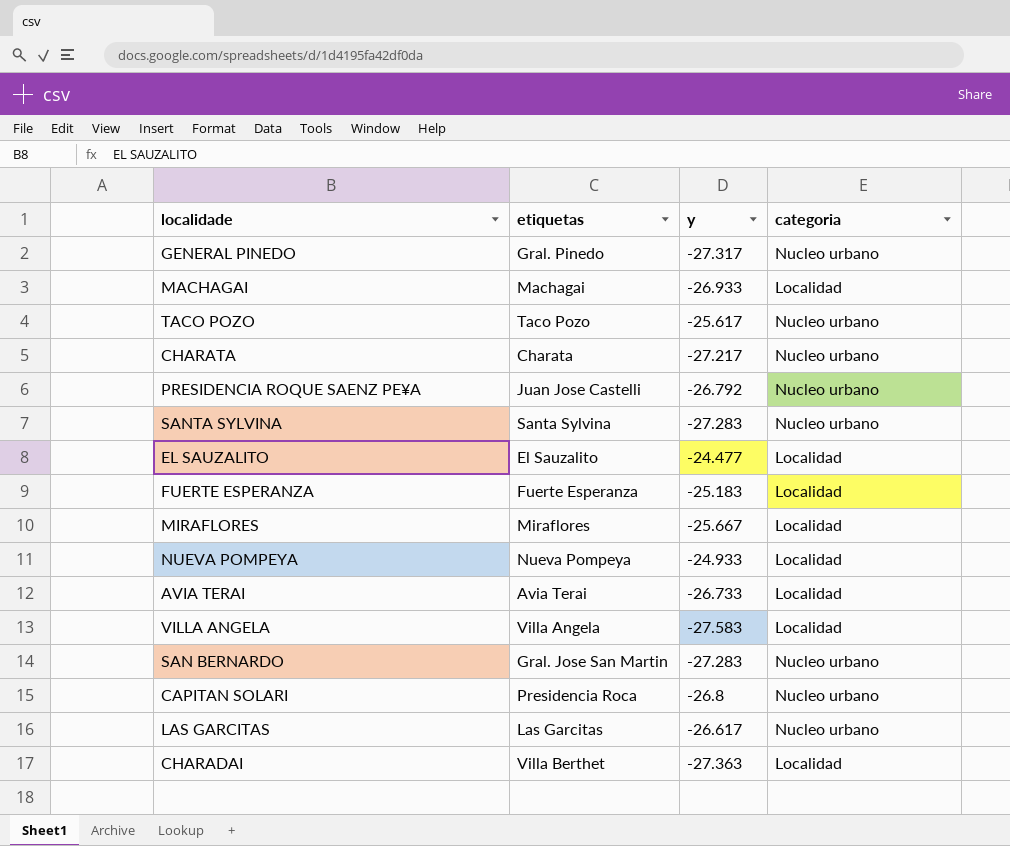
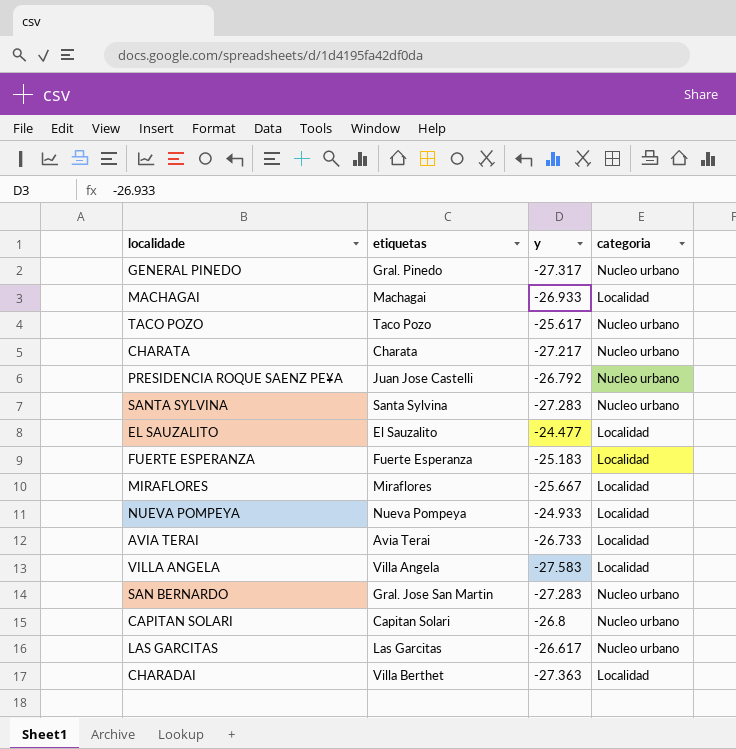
CAPITAN SOLARI | etiquetas: Presidencia Roca -> Capitan Solari

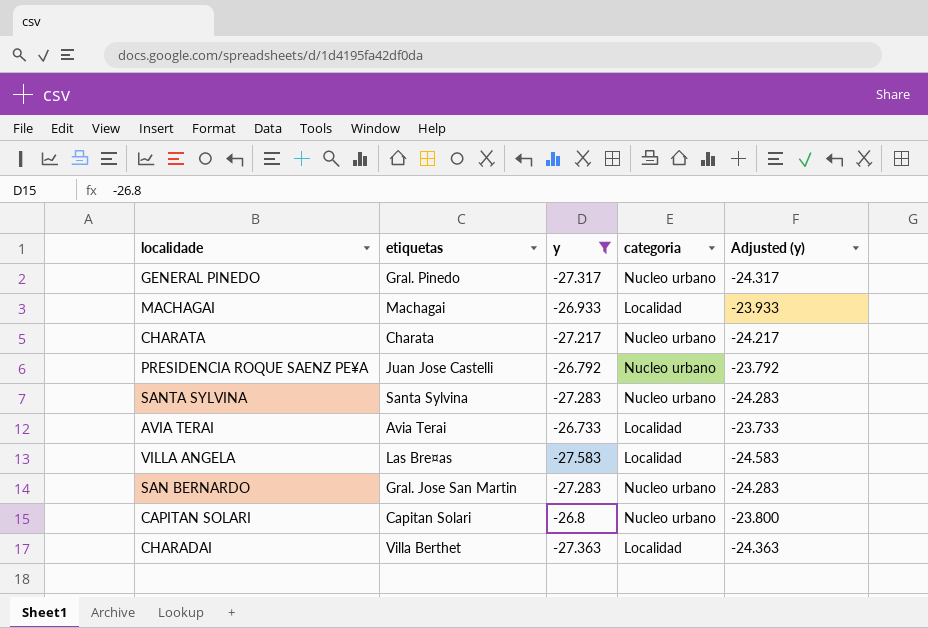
filter: none -> y <= -26.733
column Adjusted (y) | formula: none -> [y] + 3
VILLA ANGELA | etiquetas: Villa Angela -> Las Bre¤as

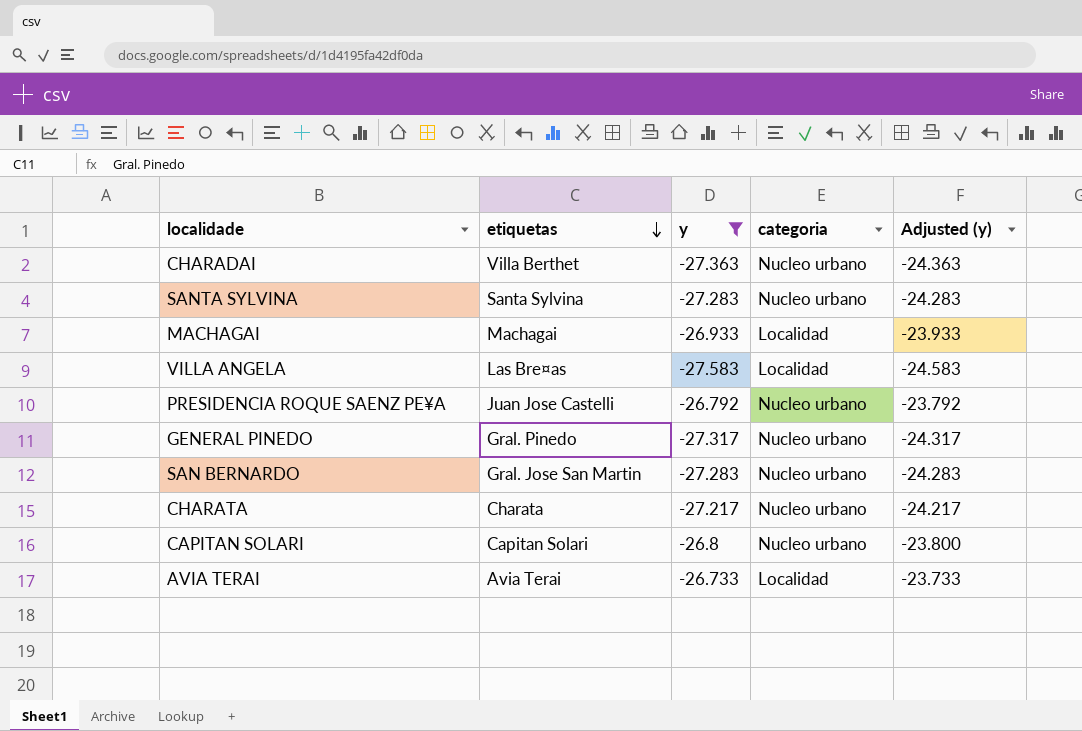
row order: none -> etiquetas descending
CHARADAI | categoria: Localidad -> Nucleo urbano

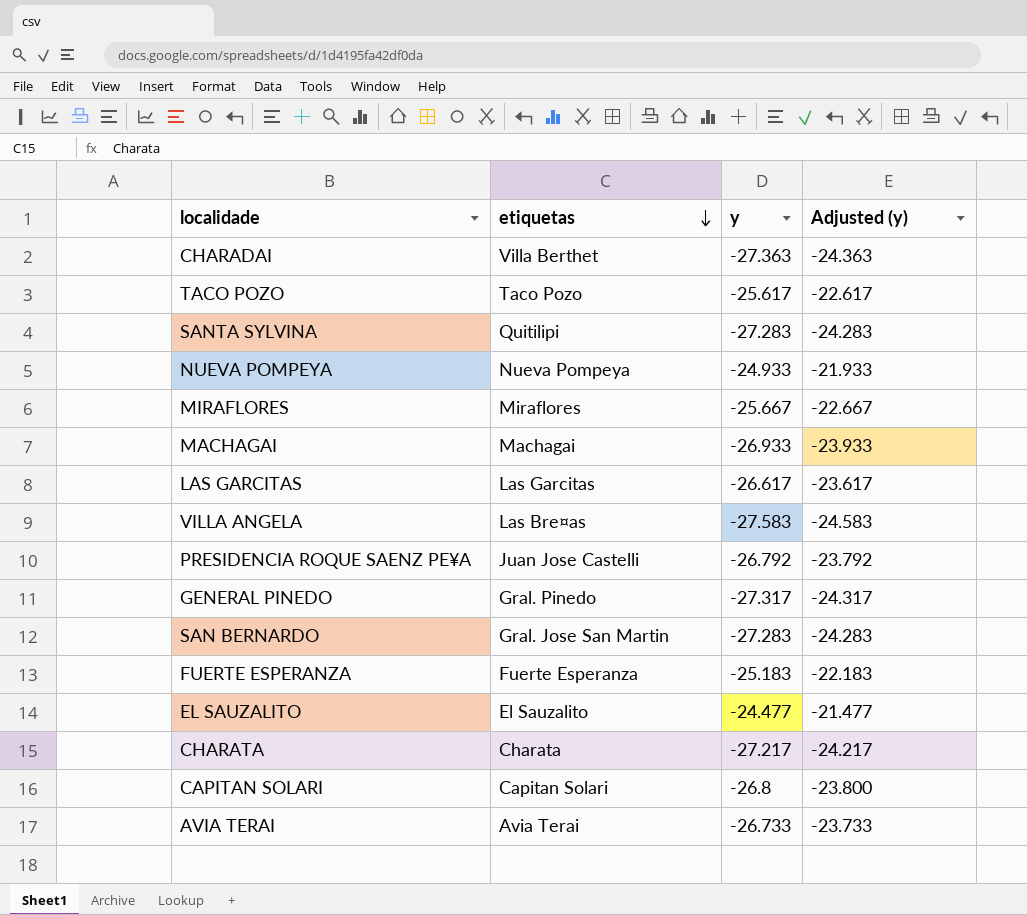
filter: y <= -26.733 -> none
column categoria | position: 4 -> none
SANTA SYLVINA | etiquetas: Santa Sylvina -> Quitilipi

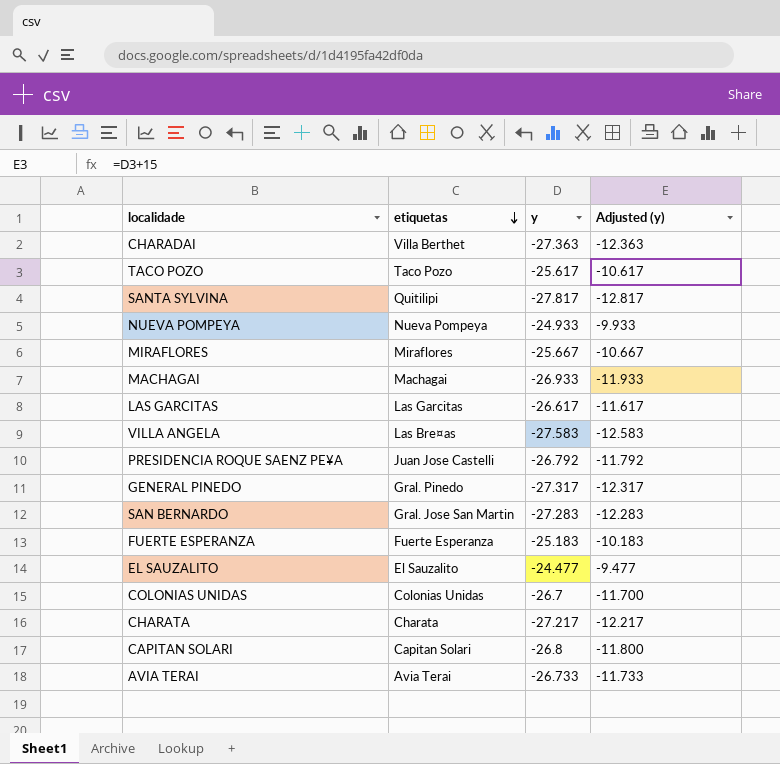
column Adjusted (y) | formula: [y] + 3 -> [y] + 15
SANTA SYLVINA | y: -27.283 -> -27.817
row COLONIAS UNIDAS: none -> Colonias Unidas | -26.7 | -11.700

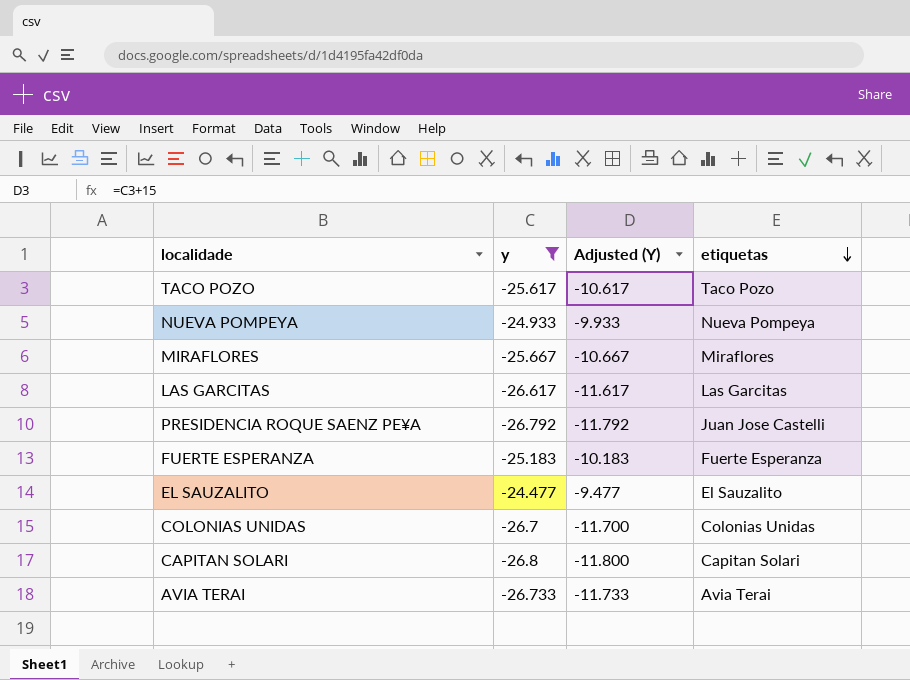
filter: none -> y >= -26.8
column name: Adjusted (y) -> Adjusted (Y)
column etiquetas | position: 2 -> 4

